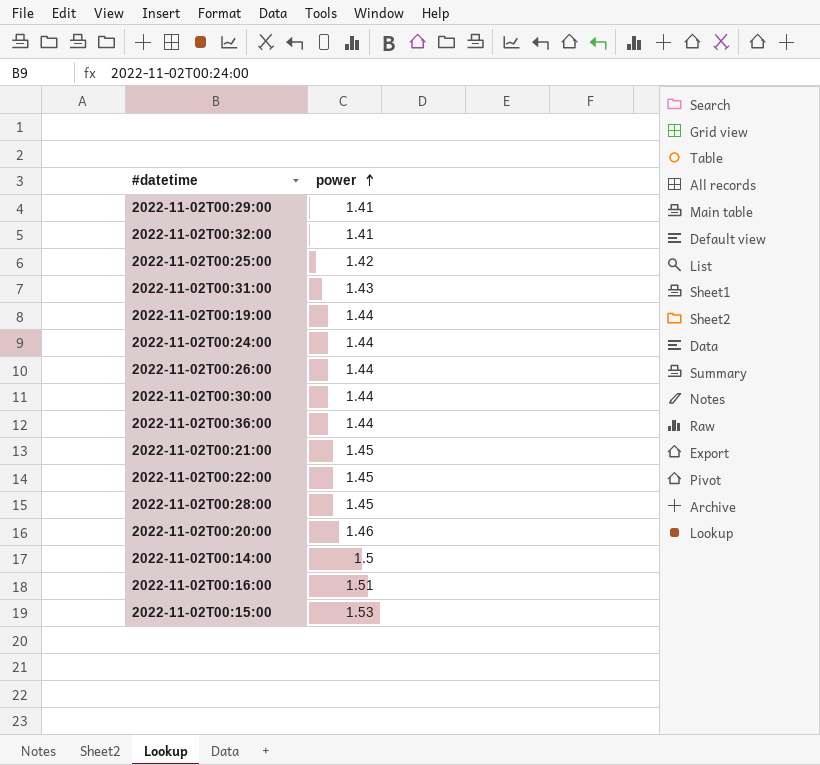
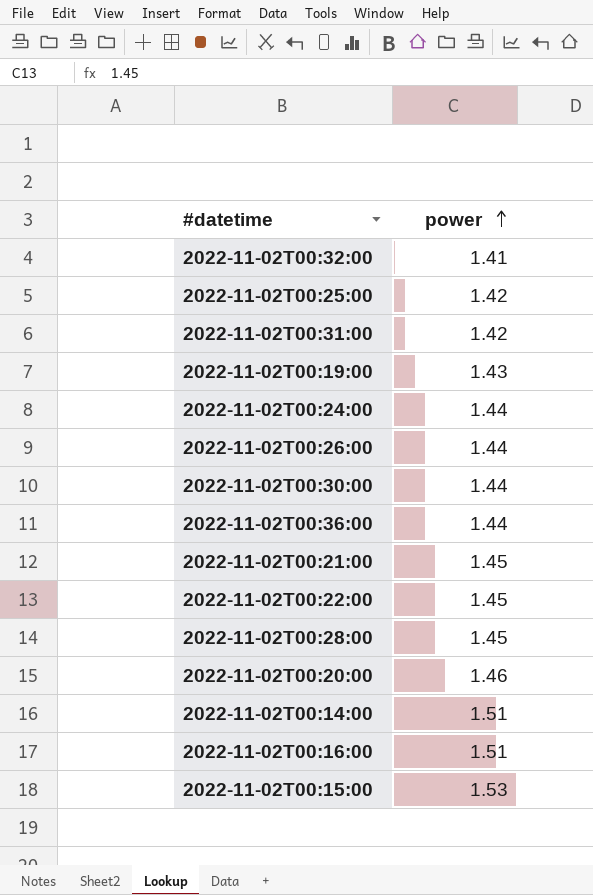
row 2022-11-02T00:29:00: 1.41 -> none
2022-11-02T00:31:00 | power: 1.43 -> 1.42
2022-11-02T00:19:00 | power: 1.44 -> 1.43
2022-11-02T00:14:00 | power: 1.5 -> 1.51

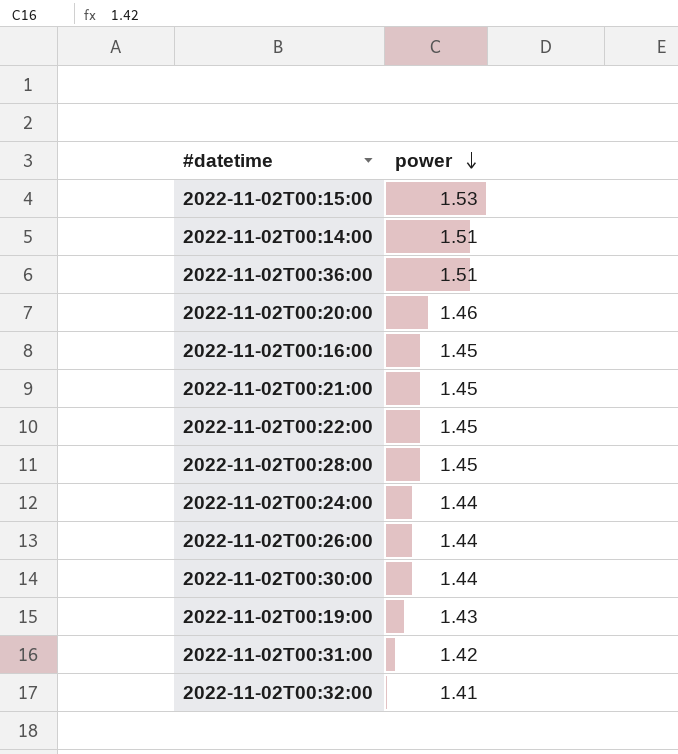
row order: power ascending -> power descending
row 2022-11-02T00:25:00: 1.42 -> none
2022-11-02T00:36:00 | power: 1.44 -> 1.51
2022-11-02T00:16:00 | power: 1.51 -> 1.45

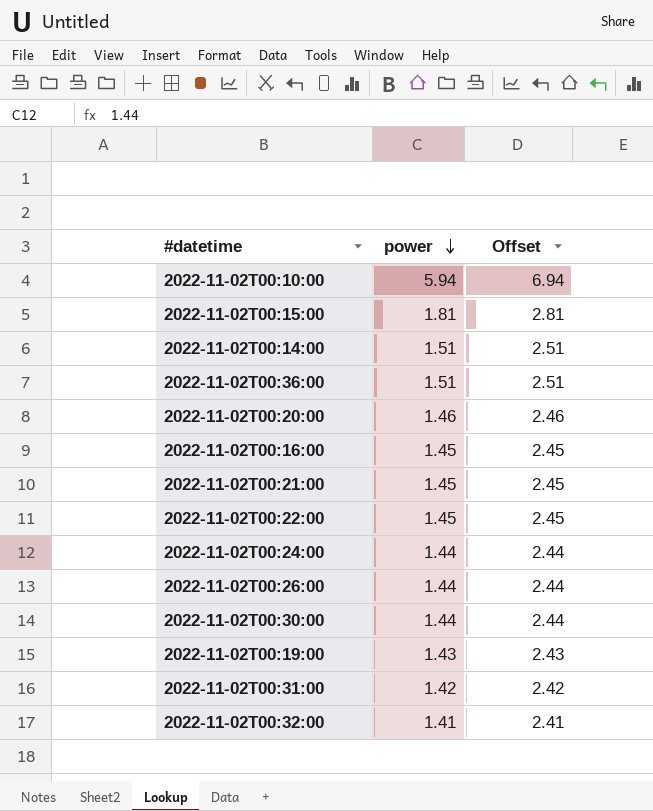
column Offset | formula: none -> [power] + 1
row 2022-11-02T00:28:00: 1.45 -> none
row 2022-11-02T00:10:00: none -> 5.94 | 6.94
2022-11-02T00:15:00 | power: 1.53 -> 1.81

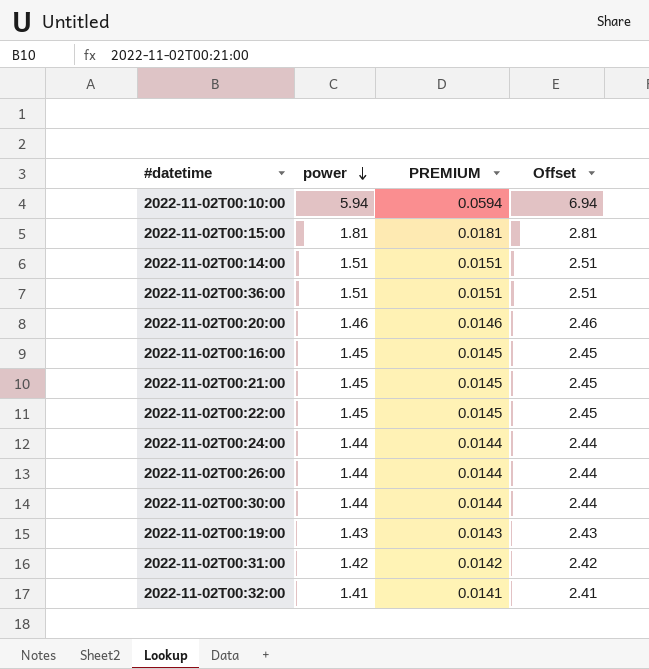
column PREMIUM | formula: none -> [power] * 0.01

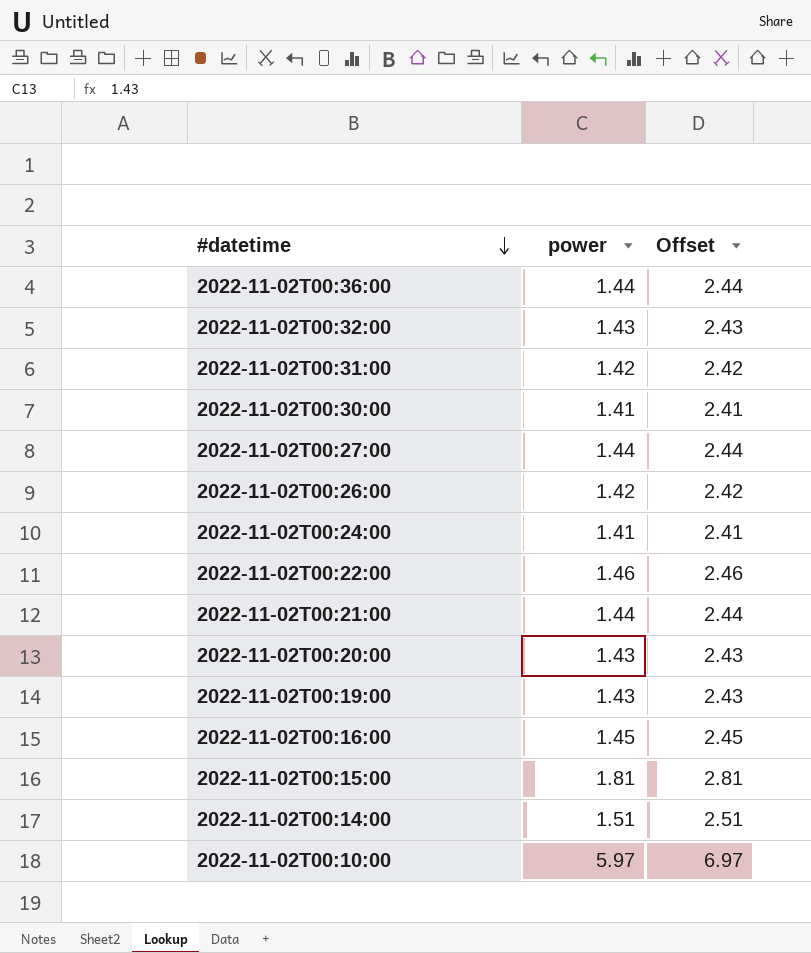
row order: power descending -> #datetime descending
column PREMIUM | formula: [power] * 0.01 -> none
2022-11-02T00:36:00 | power: 1.51 -> 1.44
2022-11-02T00:36:00 | Offset: 2.51 -> 2.44
2022-11-02T00:32:00 | power: 1.41 -> 1.43
2022-11-02T00:32:00 | Offset: 2.41 -> 2.43
2022-11-02T00:30:00 | power: 1.44 -> 1.41
2022-11-02T00:30:00 | Offset: 2.44 -> 2.41
row 2022-11-02T00:27:00: none -> 1.44 | 2.44
2022-11-02T00:26:00 | power: 1.44 -> 1.42
2022-11-02T00:26:00 | Offset: 2.44 -> 2.42
2022-11-02T00:24:00 | power: 1.44 -> 1.41
2022-11-02T00:24:00 | Offset: 2.44 -> 2.41
2022-11-02T00:22:00 | power: 1.45 -> 1.46
2022-11-02T00:22:00 | Offset: 2.45 -> 2.46
2022-11-02T00:21:00 | power: 1.45 -> 1.44
2022-11-02T00:21:00 | Offset: 2.45 -> 2.44
2022-11-02T00:20:00 | power: 1.46 -> 1.43
2022-11-02T00:20:00 | Offset: 2.46 -> 2.43
2022-11-02T00:10:00 | power: 5.94 -> 5.97
2022-11-02T00:10:00 | Offset: 6.94 -> 6.97

